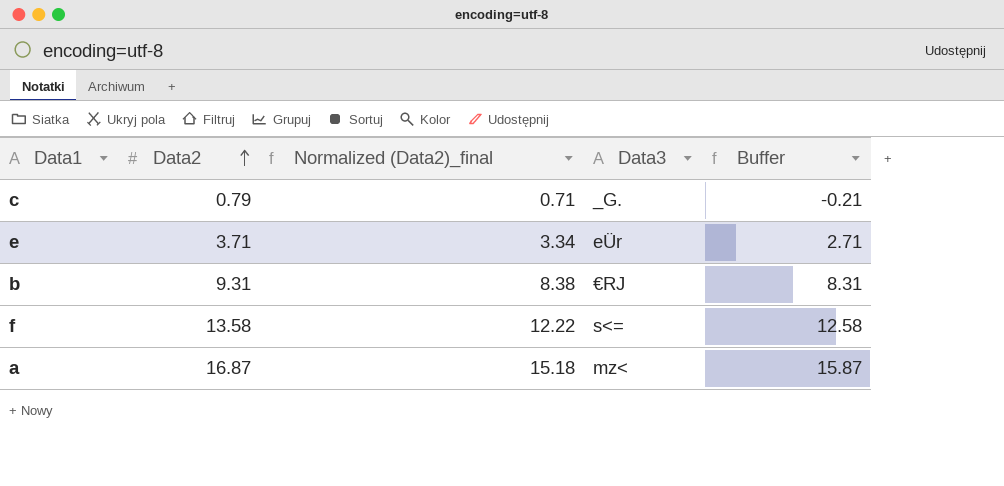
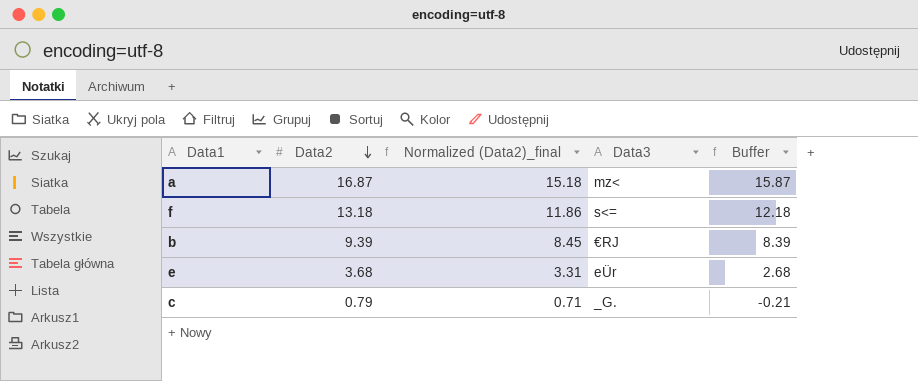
row order: Data2 ascending -> Data2 descending
f | Data2: 13.58 -> 13.18
f | Normalized (Data2)_final: 12.22 -> 11.86
f | Buffer: 12.58 -> 12.18
b | Data2: 9.31 -> 9.39
b | Normalized (Data2)_final: 8.38 -> 8.45
b | Buffer: 8.31 -> 8.39
e | Data2: 3.71 -> 3.68
e | Normalized (Data2)_final: 3.34 -> 3.31
e | Buffer: 2.71 -> 2.68

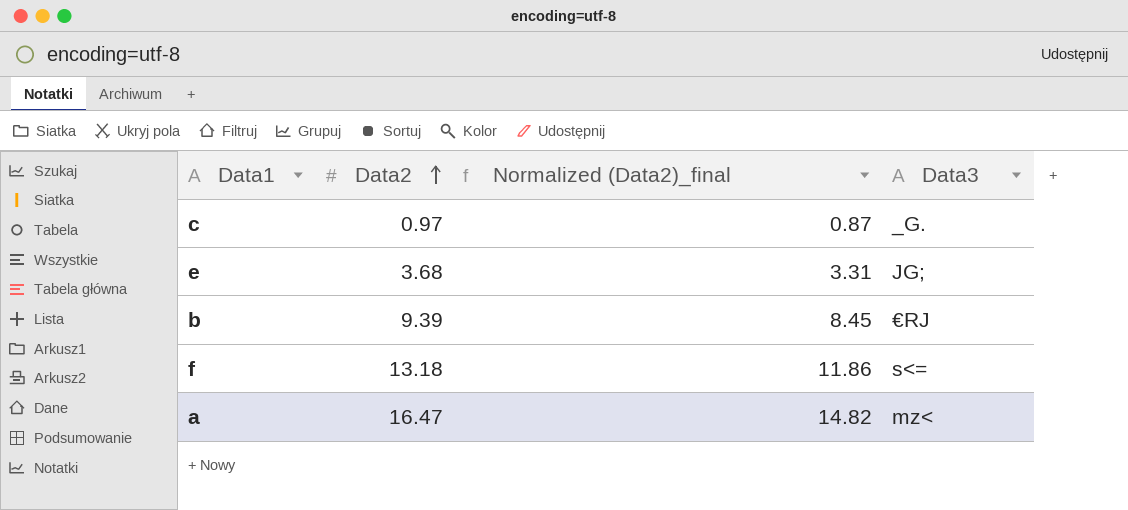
row order: Data2 descending -> Data2 ascending
column Buffer | formula: [Data2] - 1 -> none
c | Data2: 0.79 -> 0.97
c | Normalized (Data2)_final: 0.71 -> 0.87
e | Data3: eÜr -> JG;
a | Data2: 16.87 -> 16.47
a | Normalized (Data2)_final: 15.18 -> 14.82

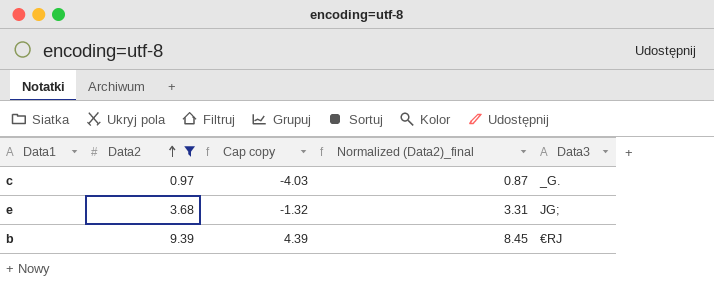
filter: none -> Data2 <= 9.39
column Cap copy | formula: none -> [Data2] - 5

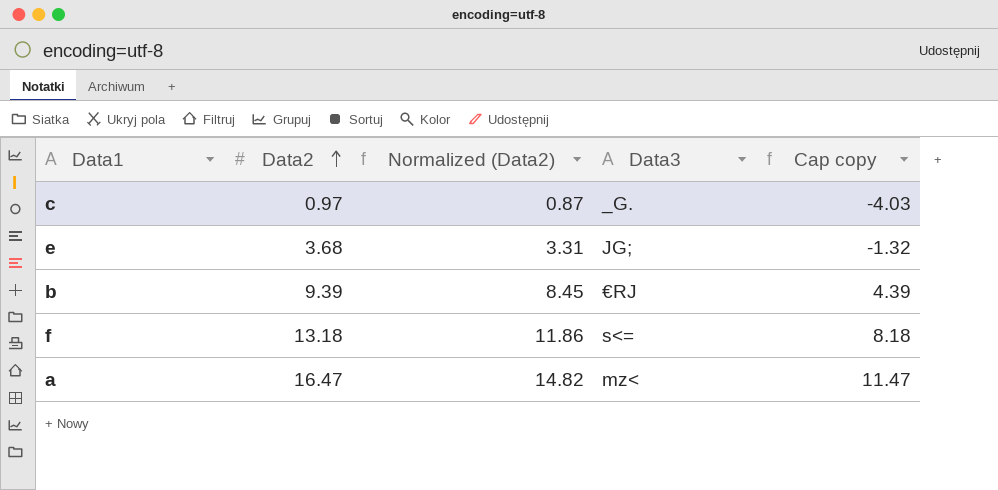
filter: Data2 <= 9.39 -> none
column name: Normalized (Data2)_final -> Normalized (Data2)
column Cap copy | position: 3 -> 5

